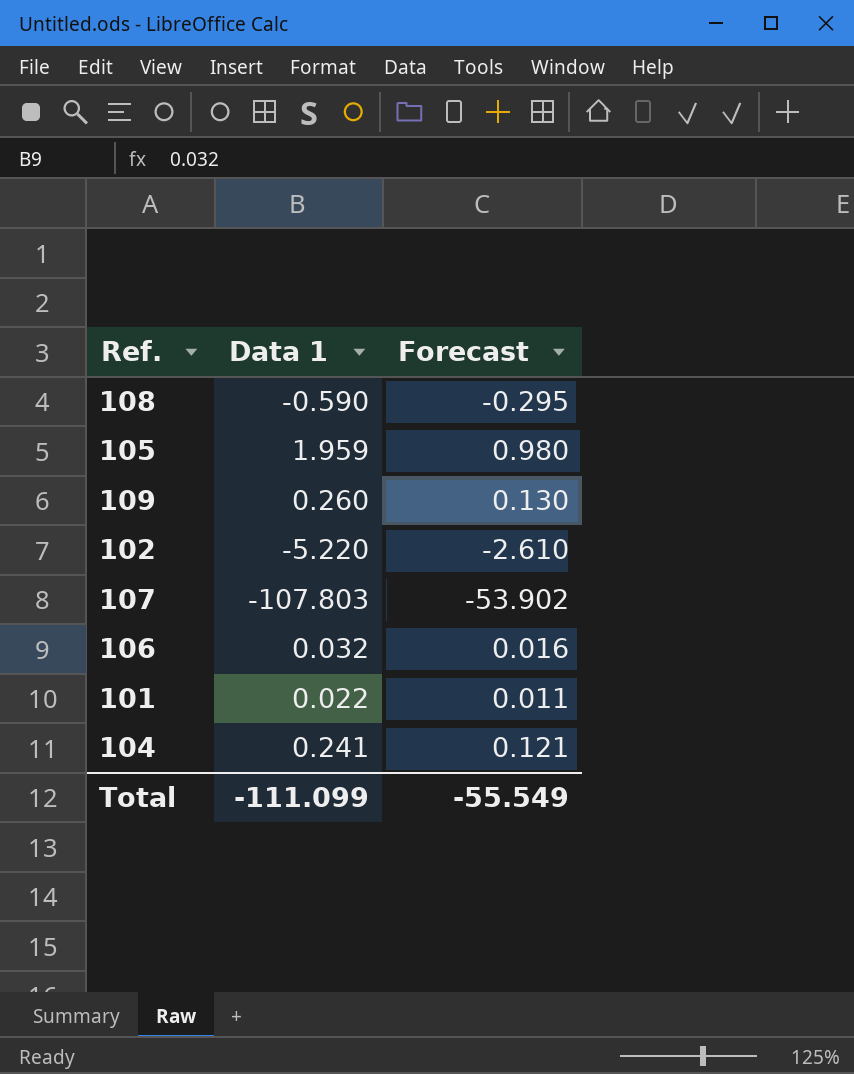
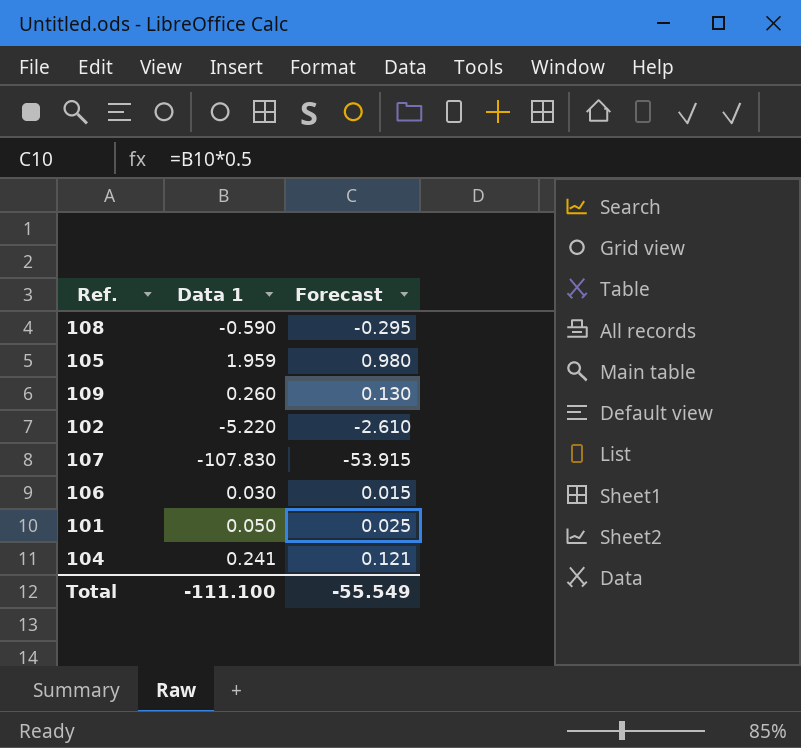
107 | Data 1: -107.803 -> -107.830
107 | Forecast: -53.902 -> -53.915
106 | Data 1: 0.032 -> 0.030
106 | Forecast: 0.016 -> 0.015
101 | Data 1: 0.022 -> 0.050
101 | Forecast: 0.011 -> 0.025
Total | Data 1: -111.099 -> -111.100

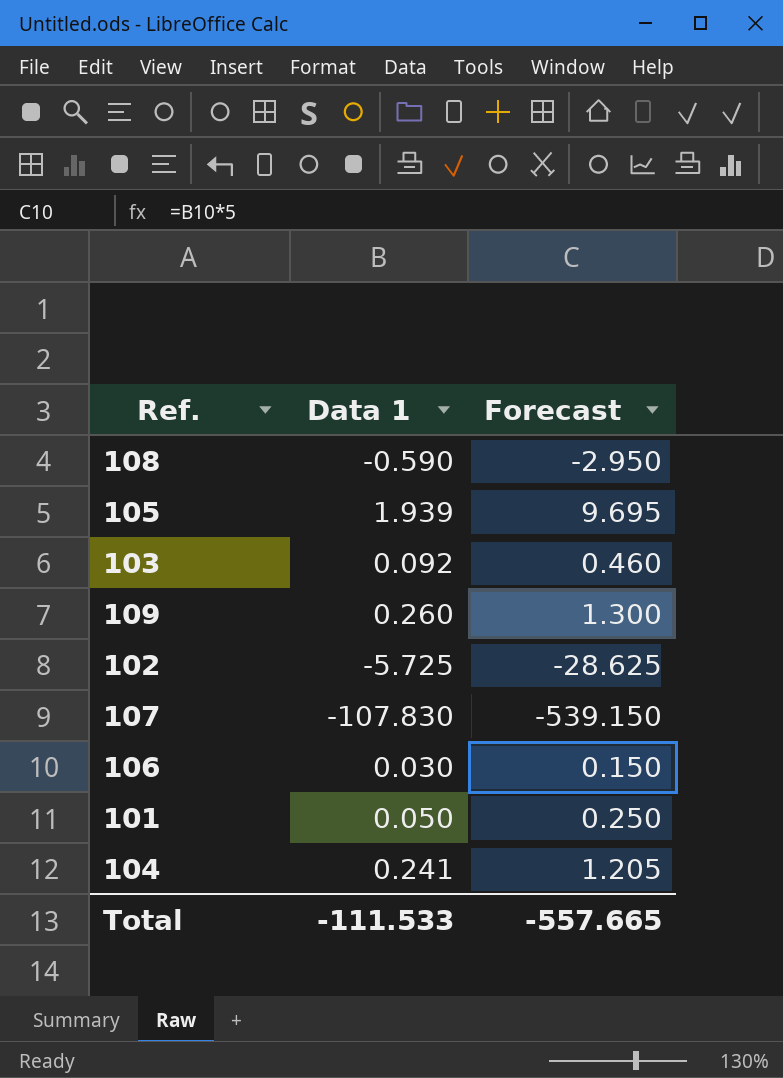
column Forecast | formula: [Data 1] * 0.5 -> [Data 1] * 5
105 | Data 1: 1.959 -> 1.939
row 103: none -> 0.092 | 0.460
102 | Data 1: -5.220 -> -5.725
Total | Data 1: -111.100 -> -111.533
Total | Forecast: -55.549 -> -557.665

